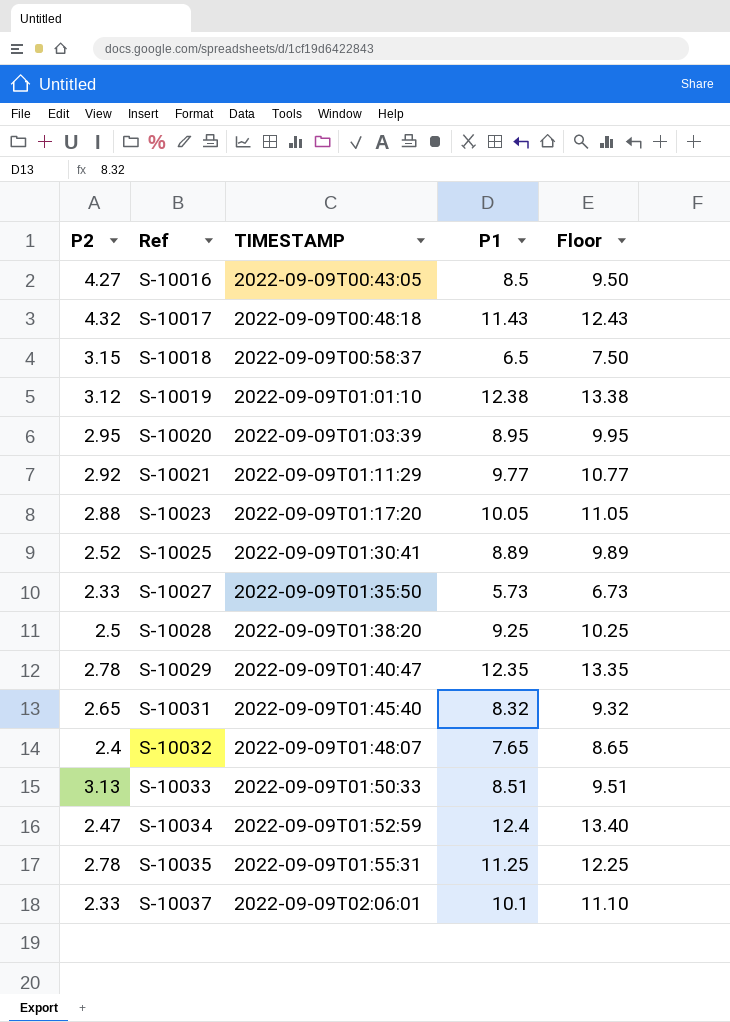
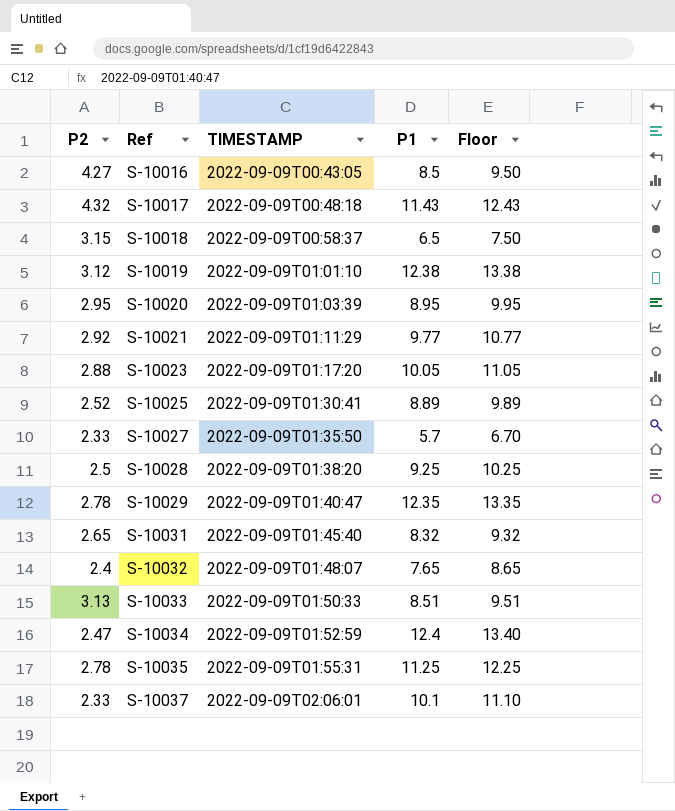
S-10027 | P1: 5.73 -> 5.7
S-10027 | Floor: 6.73 -> 6.70

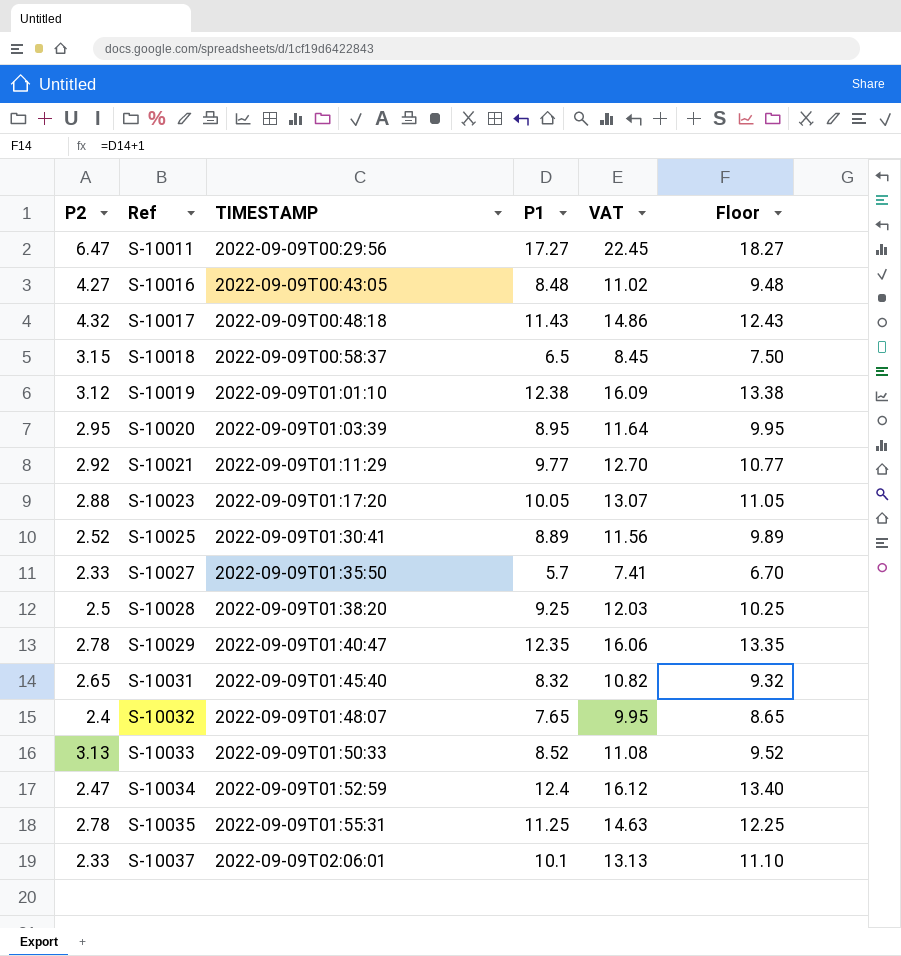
column VAT | formula: none -> [P1] * 1.3
row S-10011: none -> 6.47 | 2022-09-09T00:29:56 | 17.27 | 22.45 | 18.27
S-10016 | P1: 8.5 -> 8.48
S-10016 | Floor: 9.50 -> 9.48
S-10033 | P1: 8.51 -> 8.52
S-10033 | Floor: 9.51 -> 9.52

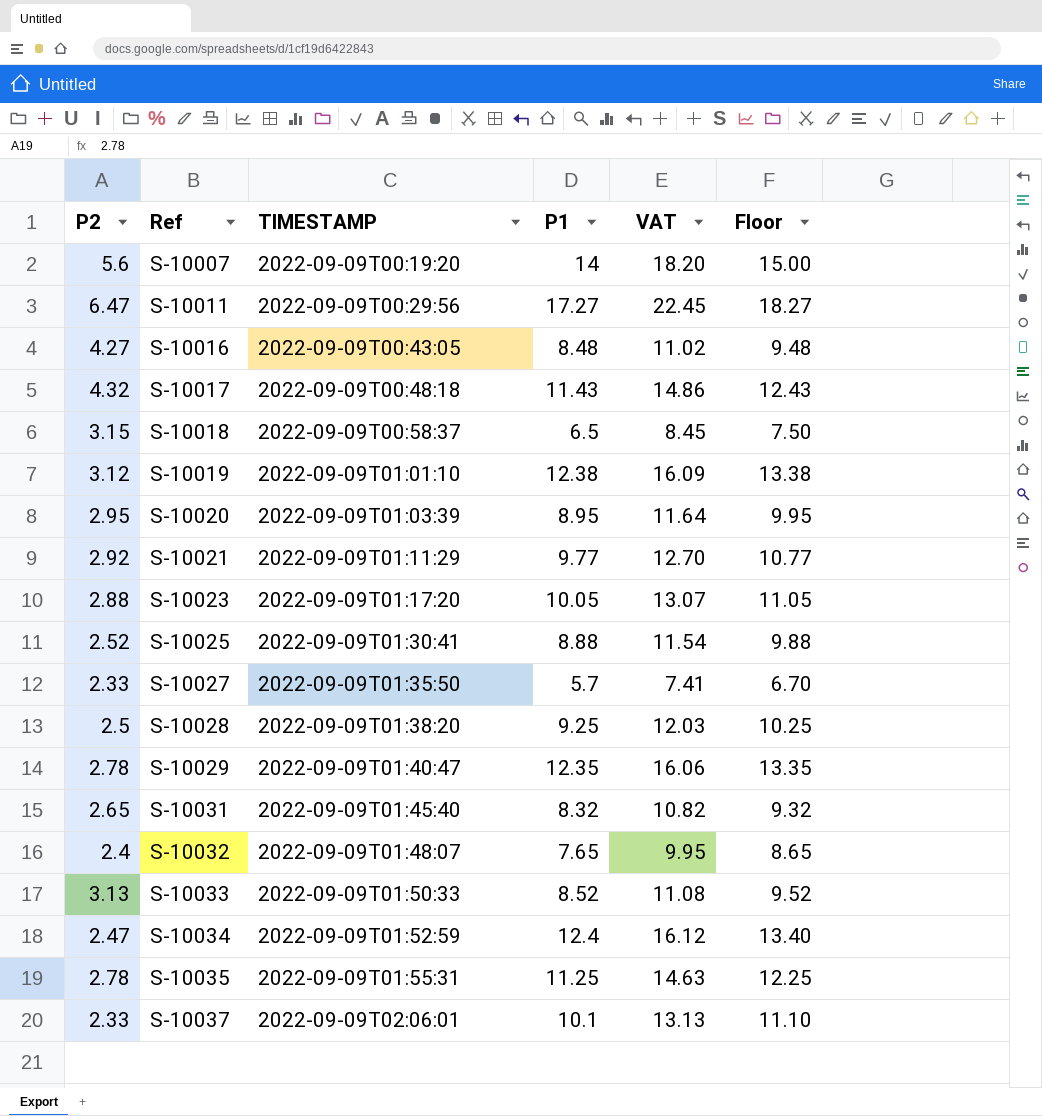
row S-10007: none -> 5.6 | 2022-09-09T00:19:20 | 14 | 18.20 | 15.00
S-10025 | P1: 8.89 -> 8.88
S-10025 | VAT: 11.56 -> 11.54
S-10025 | Floor: 9.89 -> 9.88

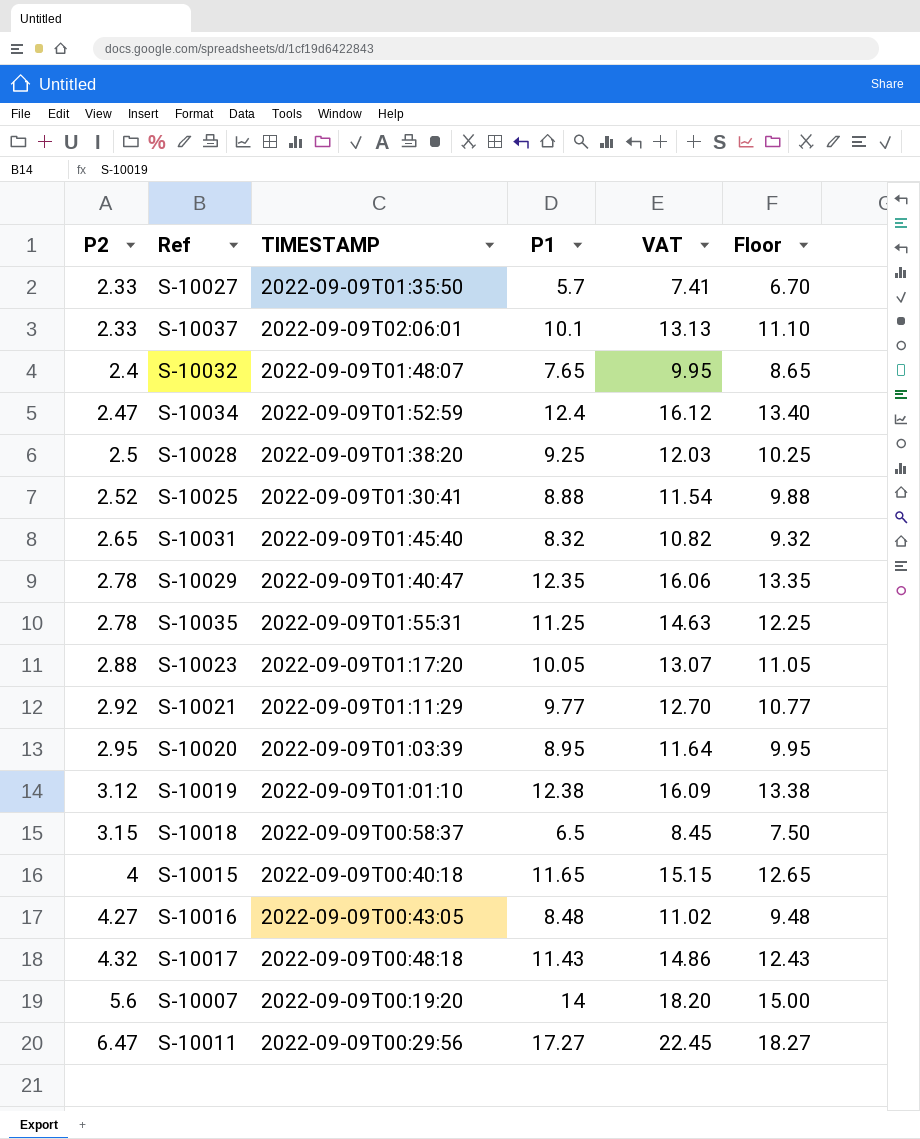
row order: Ref ascending -> P2 ascending
row S-10033: 3.13 | 2022-09-09T01:50:33 | 8.52 | 11.08 | 9.52 -> none
row S-10015: none -> 4 | 2022-09-09T00:40:18 | 11.65 | 15.15 | 12.65

